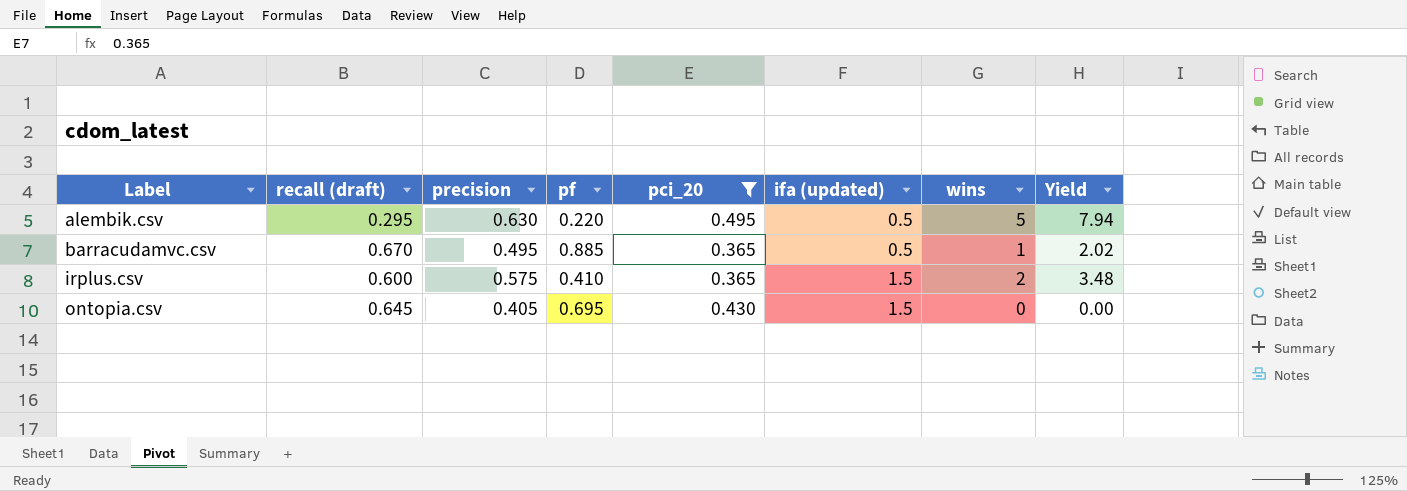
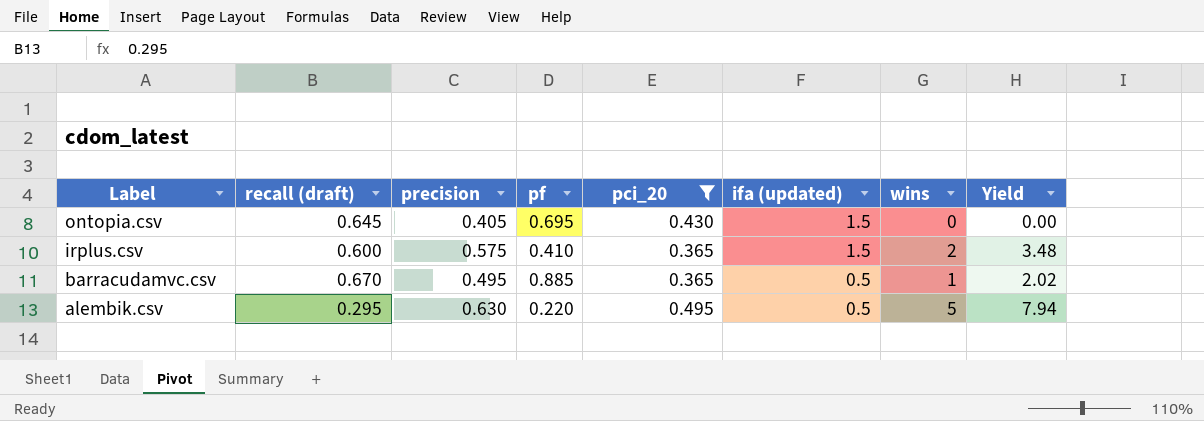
row order: Label ascending -> Label descending

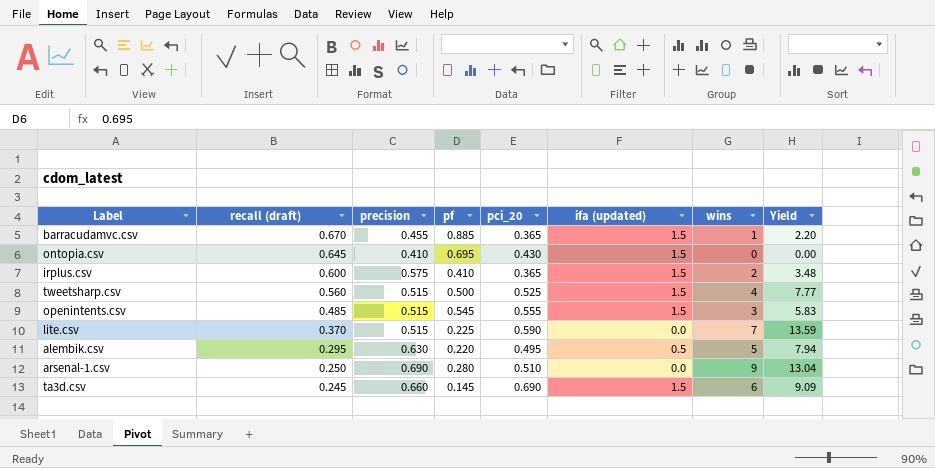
filter: pci_20 <= 0.495 -> none
row order: Label descending -> recall (draft) descending
barracudamvc.csv | precision: 0.495 -> 0.455
barracudamvc.csv | ifa (updated): 0.5 -> 1.5
barracudamvc.csv | Yield: 2.02 -> 2.20
ontopia.csv | precision: 0.405 -> 0.410

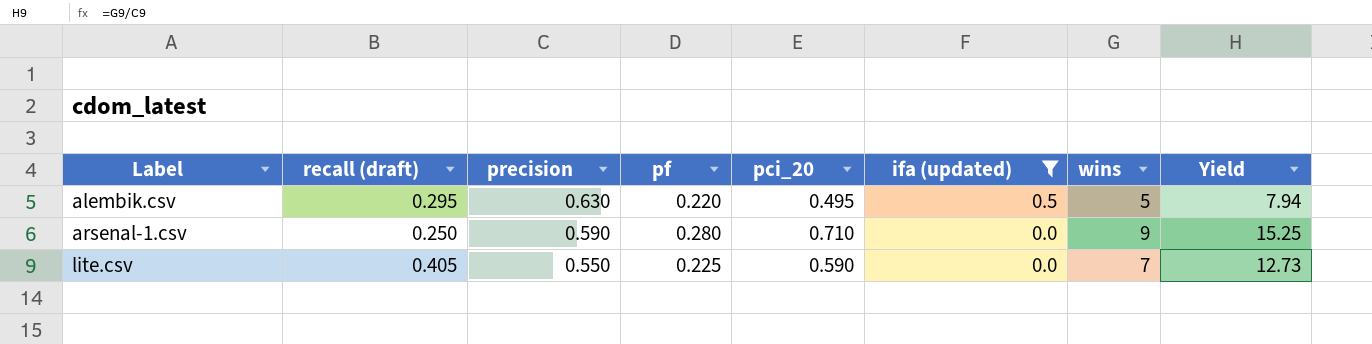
filter: none -> ifa (updated) != 1.5
row order: recall (draft) descending -> Label ascending
arsenal-1.csv | precision: 0.690 -> 0.590
arsenal-1.csv | pci_20: 0.510 -> 0.710
arsenal-1.csv | Yield: 13.04 -> 15.25
lite.csv | recall (draft): 0.370 -> 0.405
lite.csv | precision: 0.515 -> 0.550
lite.csv | Yield: 13.59 -> 12.73

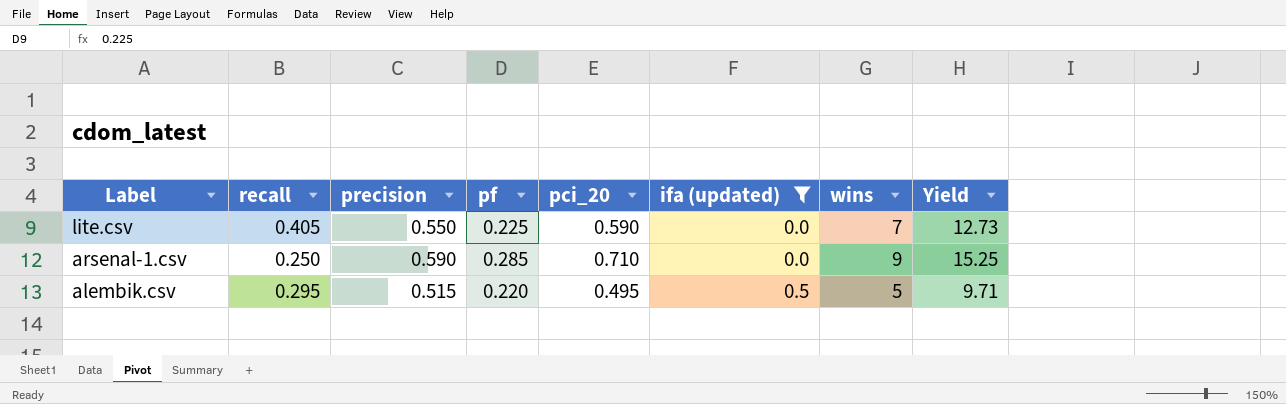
row order: Label ascending -> Label descending
column name: recall (draft) -> recall
arsenal-1.csv | pf: 0.280 -> 0.285
alembik.csv | precision: 0.630 -> 0.515
alembik.csv | Yield: 7.94 -> 9.71

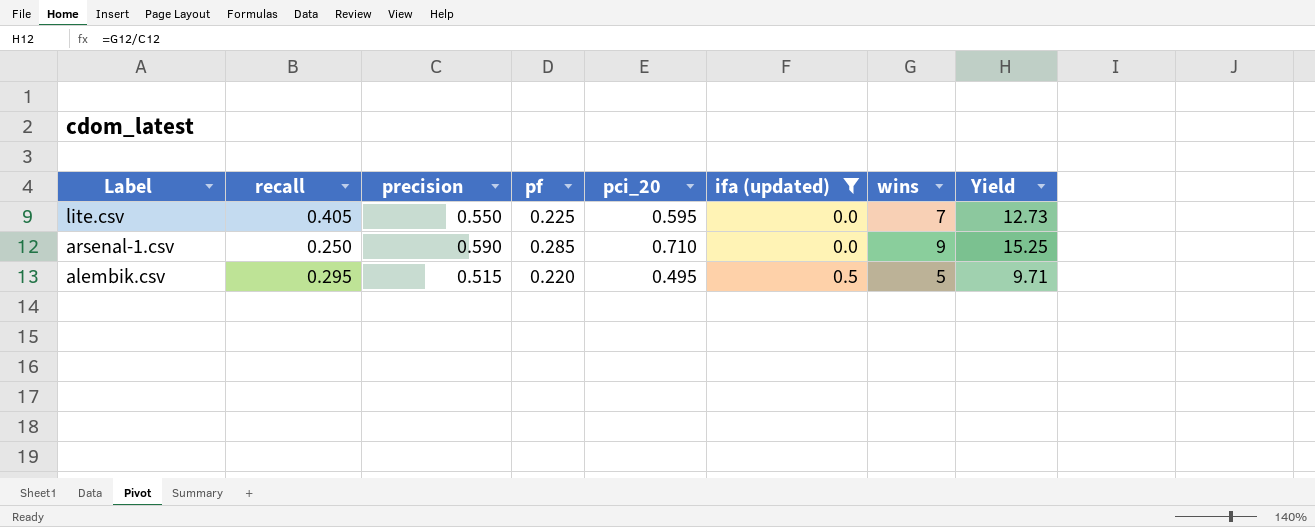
lite.csv | pci_20: 0.590 -> 0.595

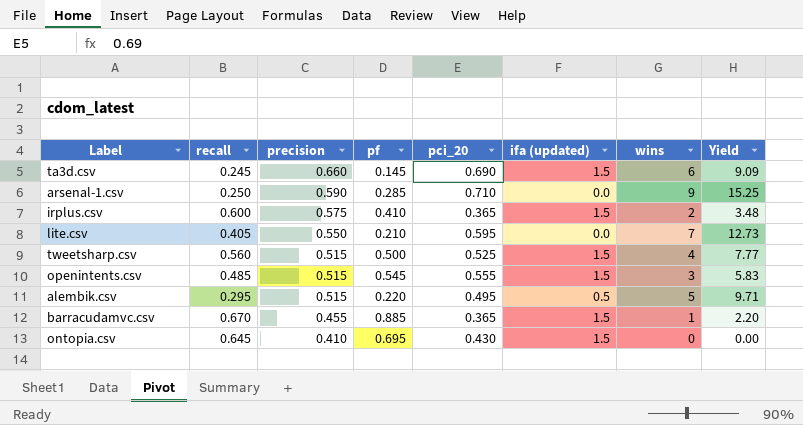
filter: ifa (updated) != 1.5 -> none
row order: Label descending -> precision descending
lite.csv | pf: 0.225 -> 0.210

